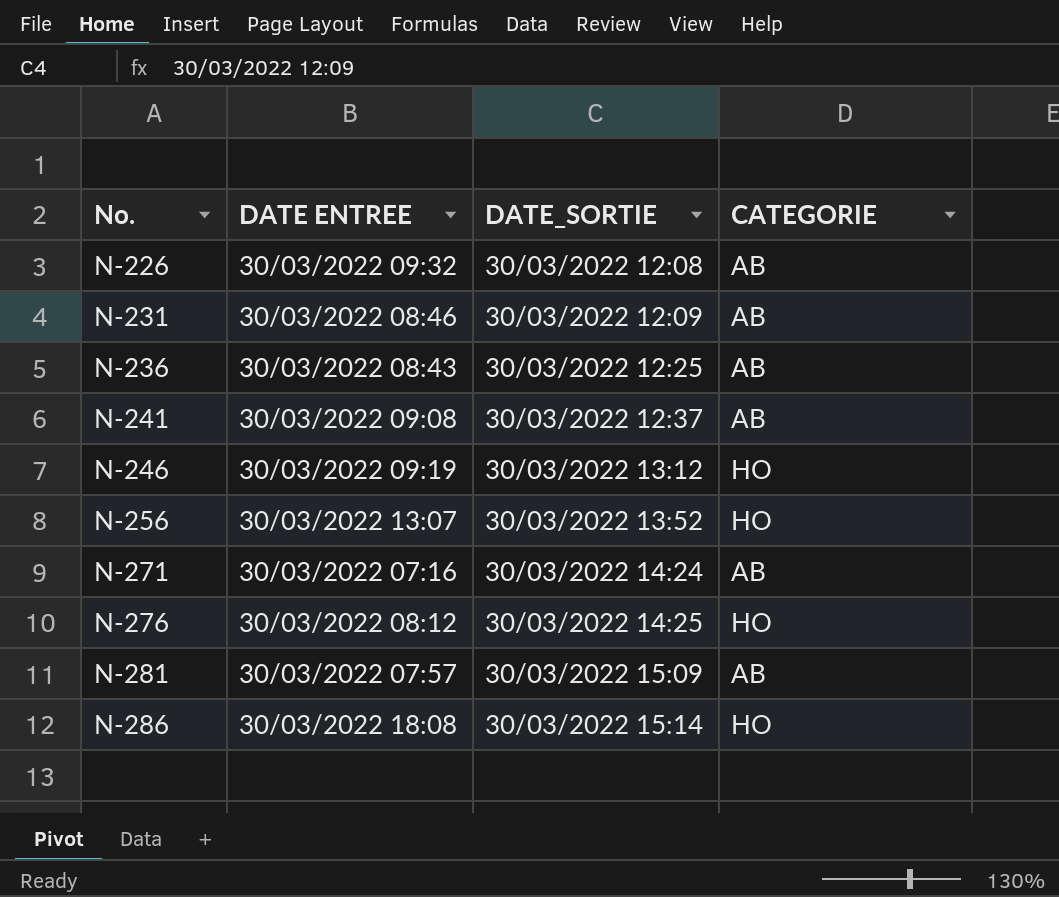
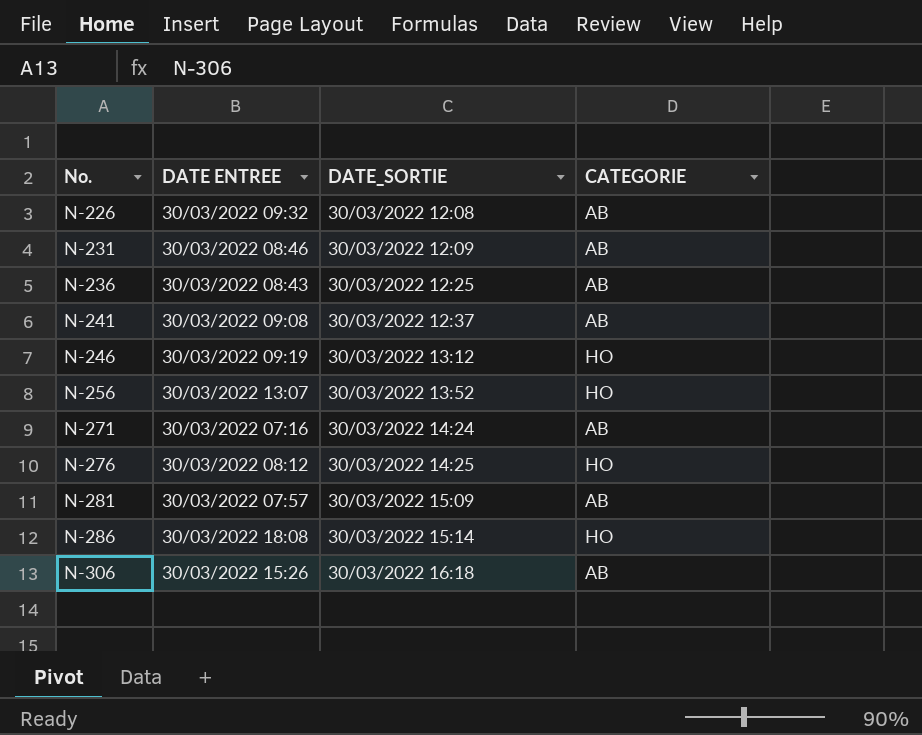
row N-306: none -> 30/03/2022 15:26 | 30/03/2022 16:18 | AB

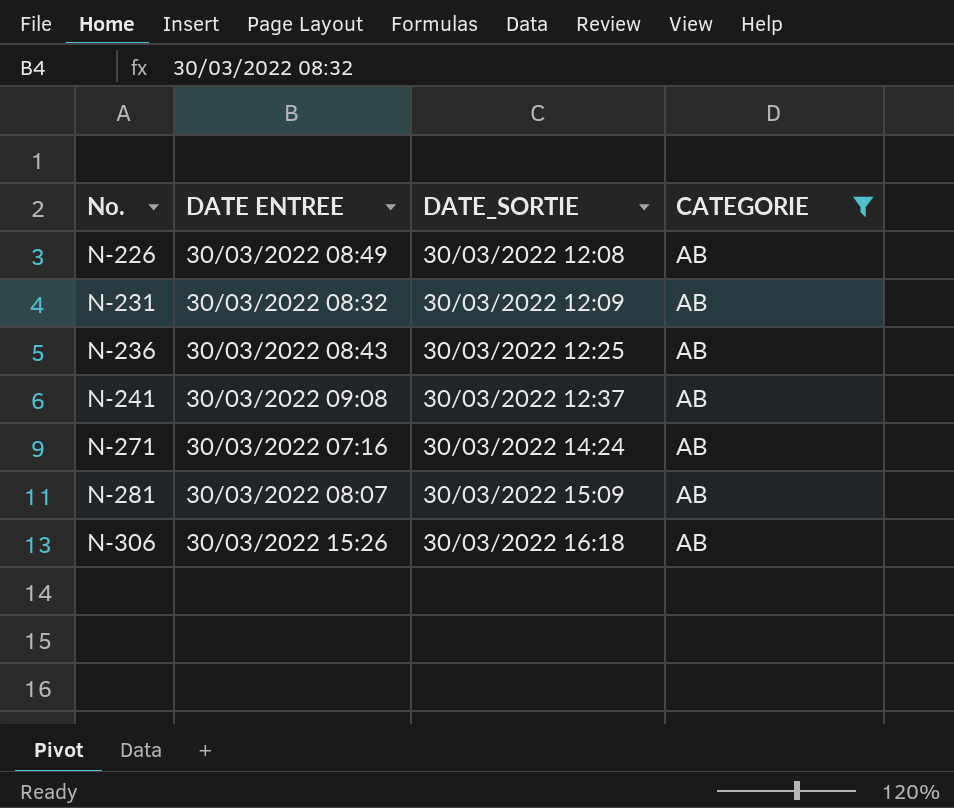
filter: none -> CATEGORIE = AB
N-226 | DATE ENTREE: 30/03/2022 09:32 -> 30/03/2022 08:49
N-231 | DATE ENTREE: 30/03/2022 08:46 -> 30/03/2022 08:32
N-281 | DATE ENTREE: 30/03/2022 07:57 -> 30/03/2022 08:07

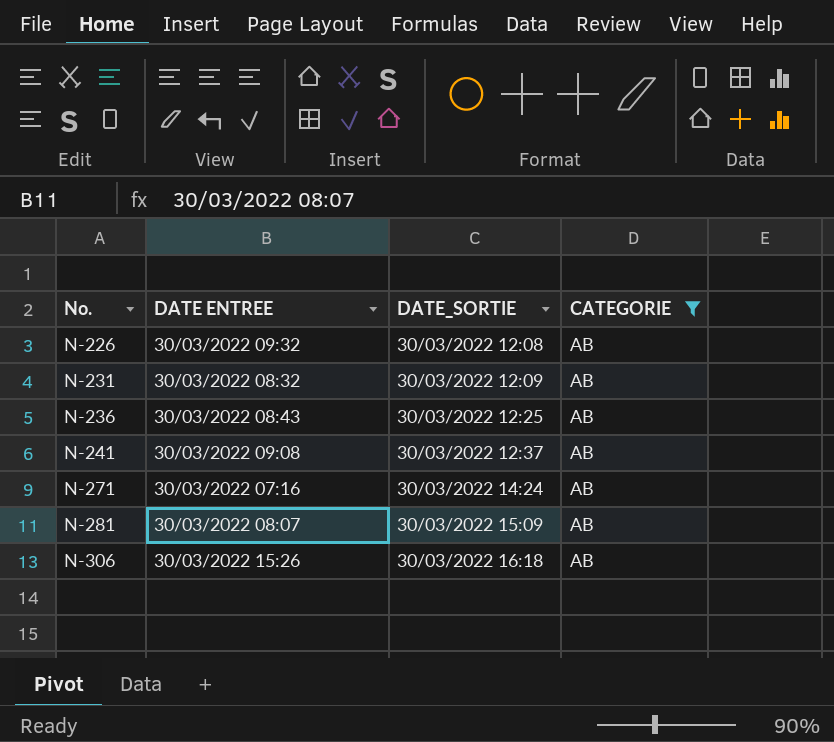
N-226 | DATE ENTREE: 30/03/2022 08:49 -> 30/03/2022 09:32

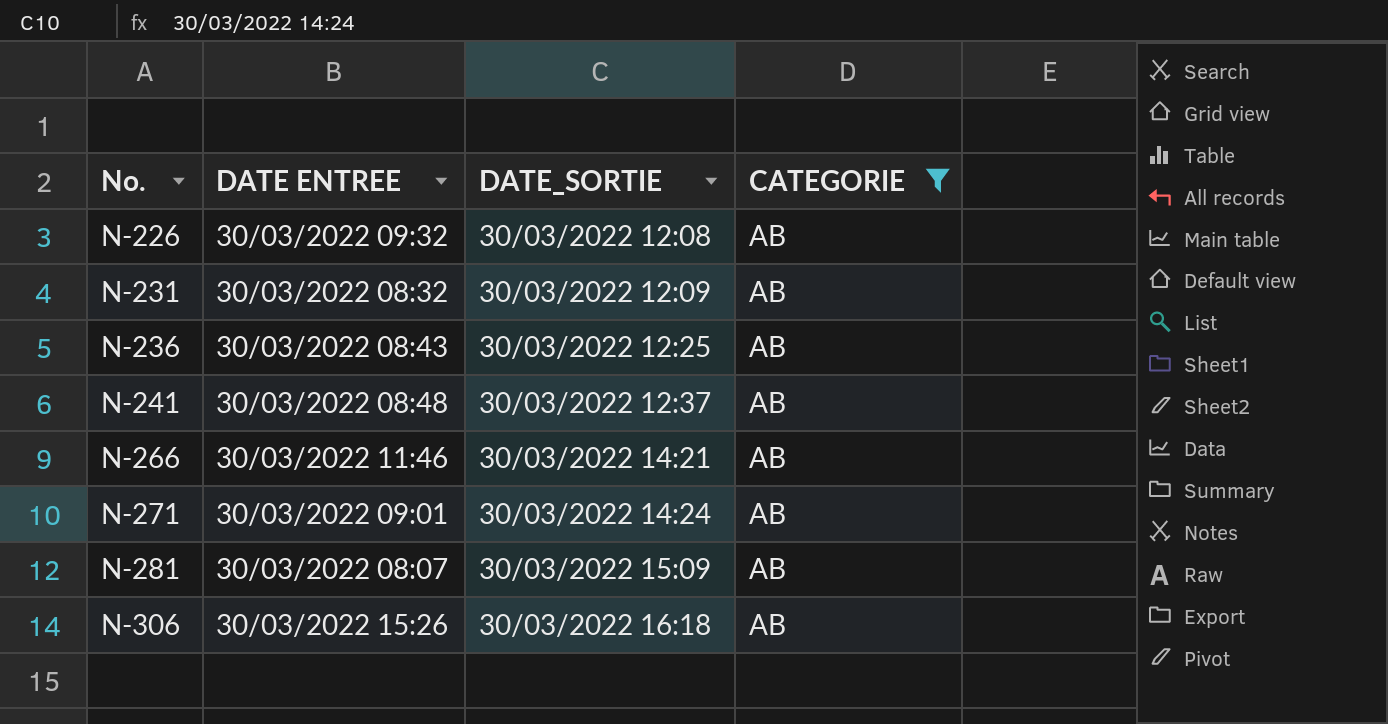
N-241 | DATE ENTREE: 30/03/2022 09:08 -> 30/03/2022 08:48
row N-266: none -> 30/03/2022 11:46 | 30/03/2022 14:21 | AB
N-271 | DATE ENTREE: 30/03/2022 07:16 -> 30/03/2022 09:01

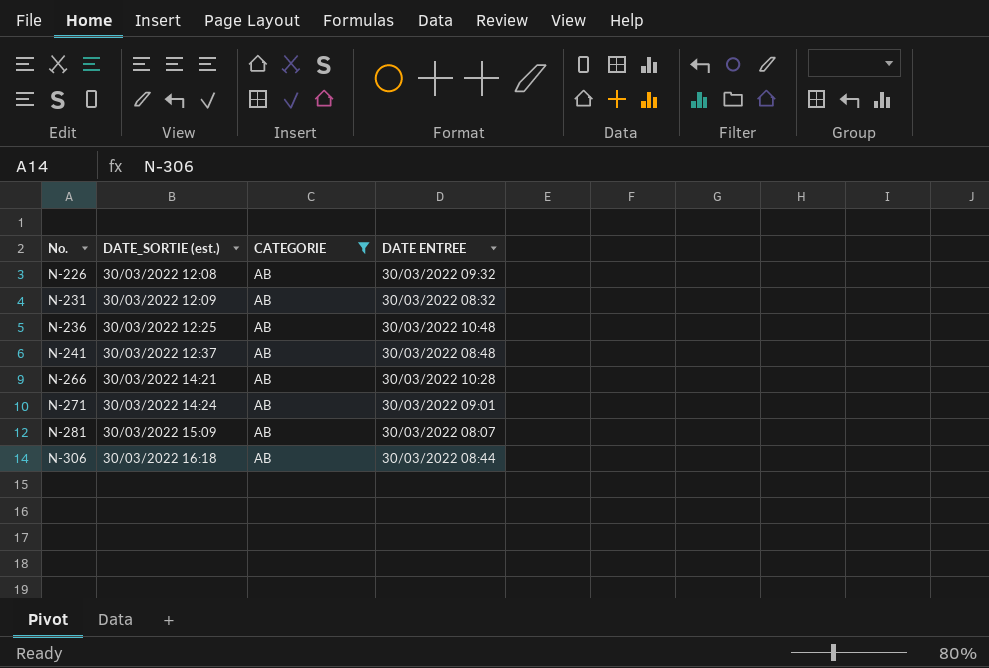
column name: DATE_SORTIE -> DATE_SORTIE (est.)
column DATE ENTREE | position: 2 -> 4
N-236 | DATE ENTREE: 30/03/2022 08:43 -> 30/03/2022 10:48
N-266 | DATE ENTREE: 30/03/2022 11:46 -> 30/03/2022 10:28
N-306 | DATE ENTREE: 30/03/2022 15:26 -> 30/03/2022 08:44

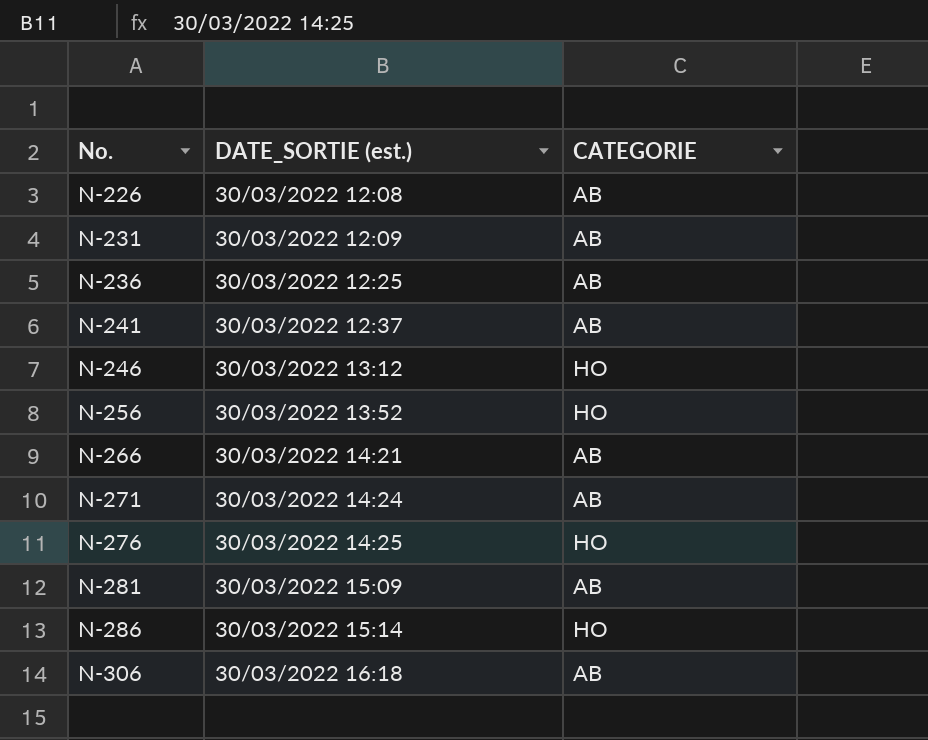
filter: CATEGORIE = AB -> none
column DATE ENTREE | position: 4 -> none

